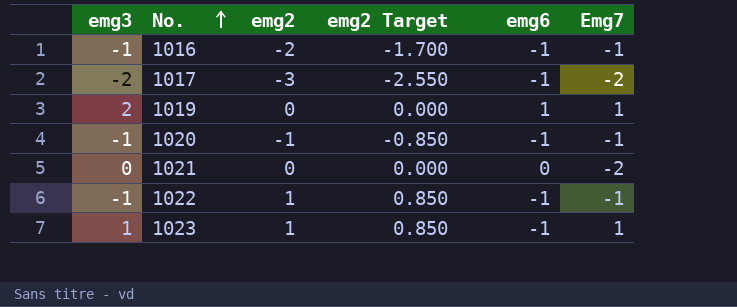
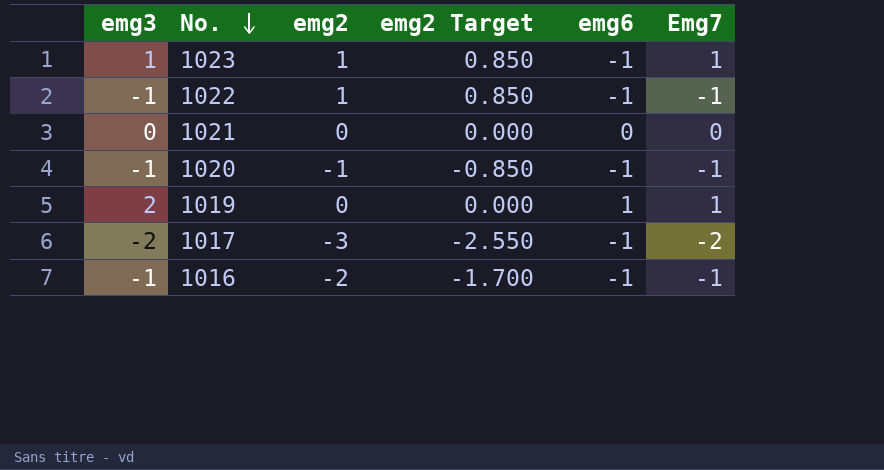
row order: No. ascending -> No. descending
1021 | Emg7: -2 -> 0

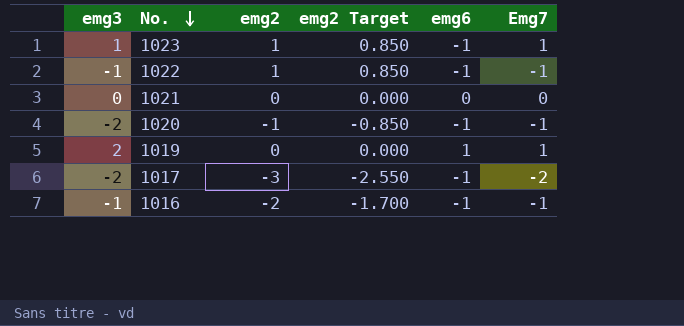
1020 | emg3: -1 -> -2

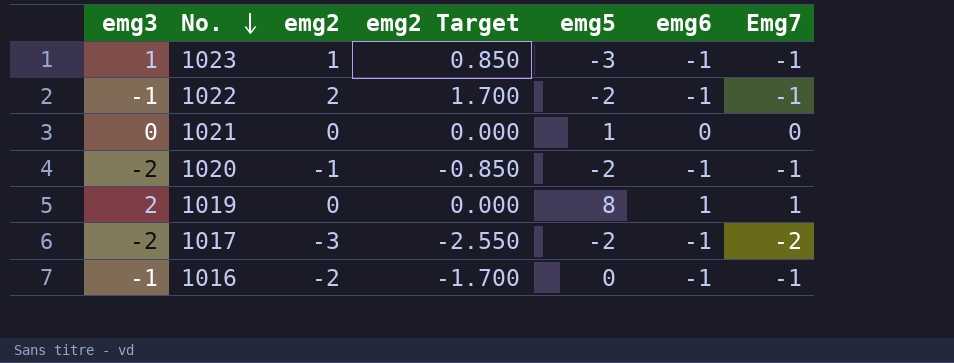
column emg5 | position: none -> 5
1023 | Emg7: 1 -> -1
1022 | emg2: 1 -> 2
1022 | emg2 Target: 0.850 -> 1.700

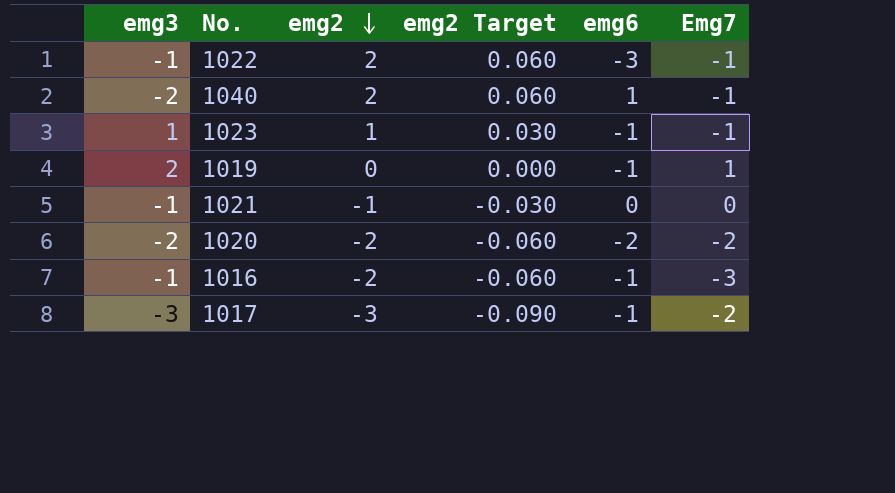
row order: No. descending -> emg2 descending
column emg5 | position: 5 -> none
column emg2 Target | formula: [emg2] * 0.85 -> [emg2] * 0.03
1022 | emg6: -1 -> -3
row 1040: none -> -2 | 2 | 0.060 | 1 | -1
1019 | emg6: 1 -> -1
1021 | emg3: 0 -> -1
1021 | emg2: 0 -> -1
1020 | emg2: -1 -> -2
1020 | emg6: -1 -> -2
1020 | Emg7: -1 -> -2
1016 | Emg7: -1 -> -3
1017 | emg3: -2 -> -3

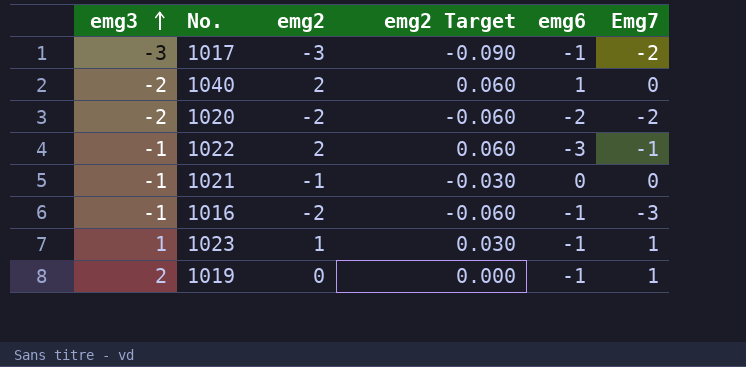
row order: emg2 descending -> emg3 ascending
1040 | Emg7: -1 -> 0
1023 | Emg7: -1 -> 1

